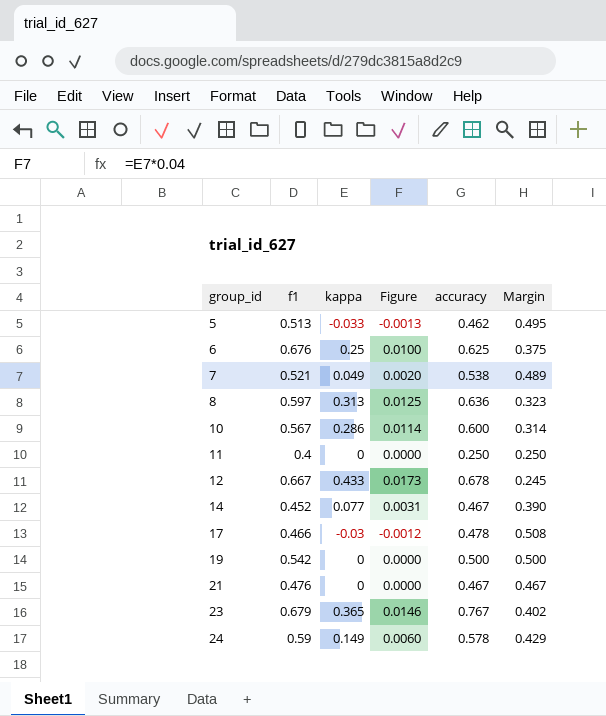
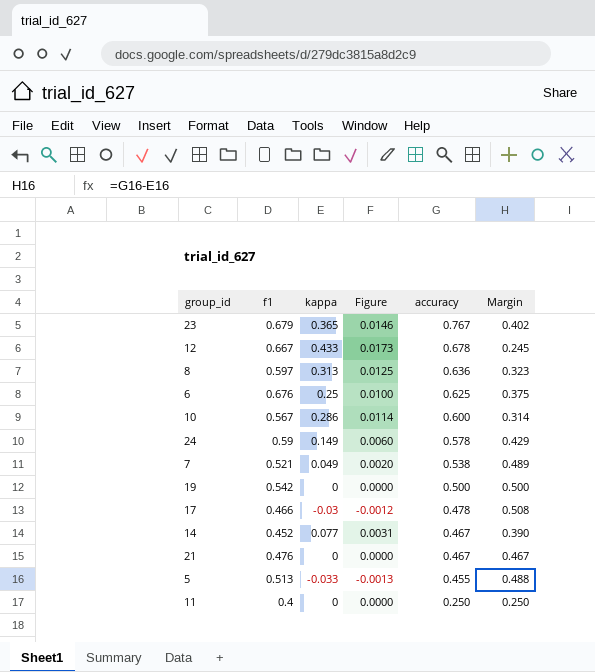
row order: group_id ascending -> accuracy descending
5 | accuracy: 0.462 -> 0.455
5 | Margin: 0.495 -> 0.488

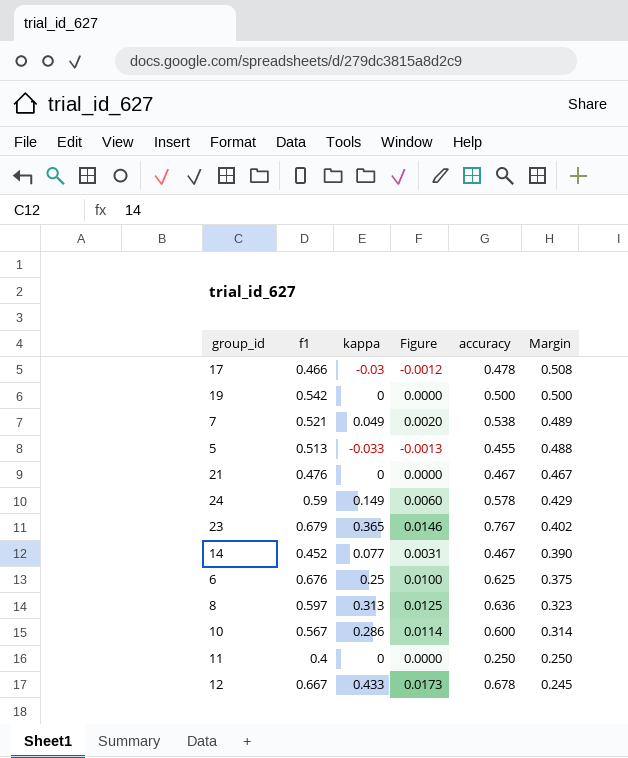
row order: accuracy descending -> Margin descending

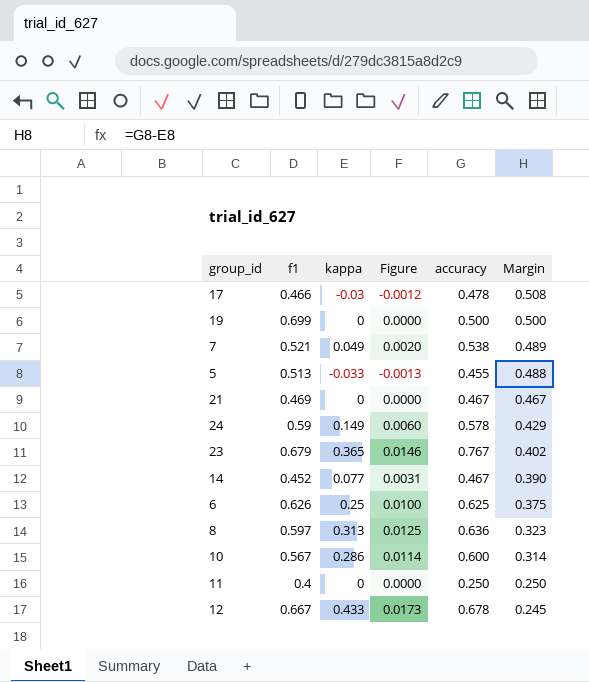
19 | f1: 0.542 -> 0.699
21 | f1: 0.476 -> 0.469
6 | f1: 0.676 -> 0.626

